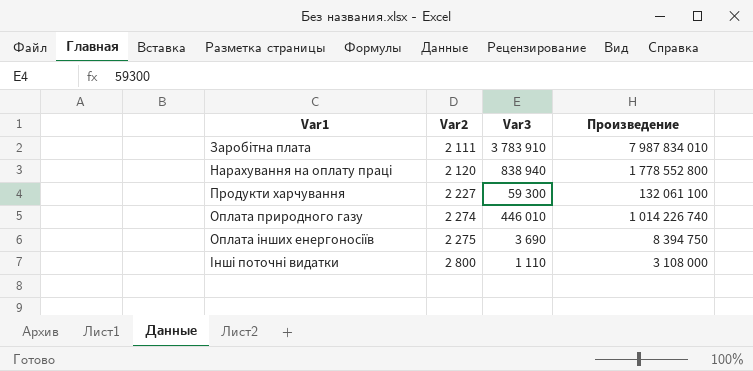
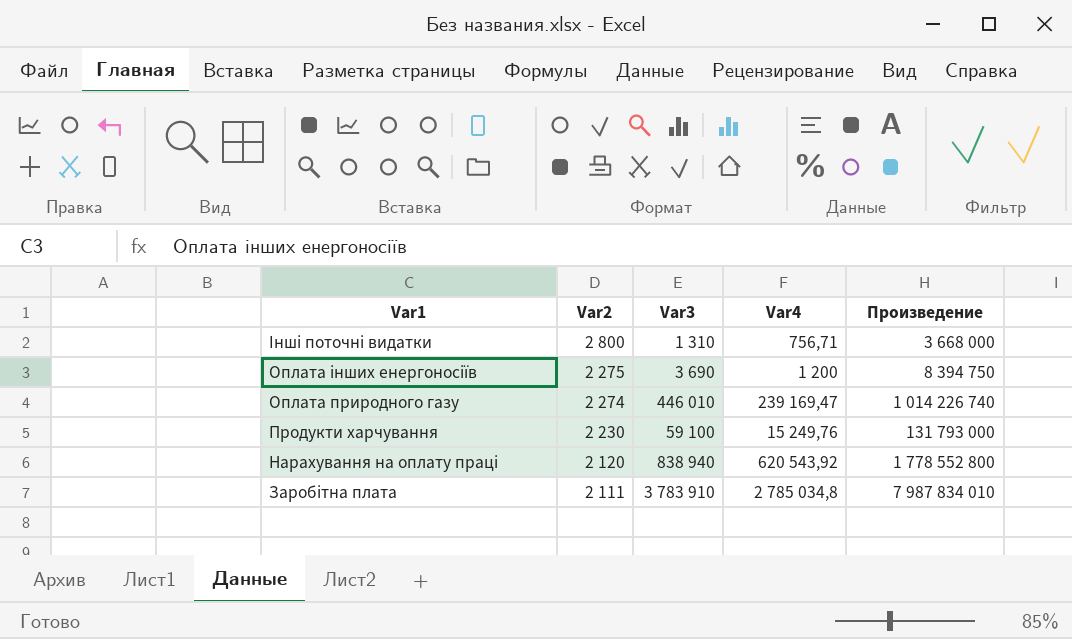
row order: Var2 ascending -> Var2 descending
column Var4 | position: none -> 4
Інші поточні видатки | Var3: 1 110 -> 1 310
Інші поточні видатки | Произведение: 3 108 000 -> 3 668 000
Продукти харчування | Var2: 2 227 -> 2 230
Продукти харчування | Var3: 59 300 -> 59 100
Продукти харчування | Произведение: 132 061 100 -> 131 793 000

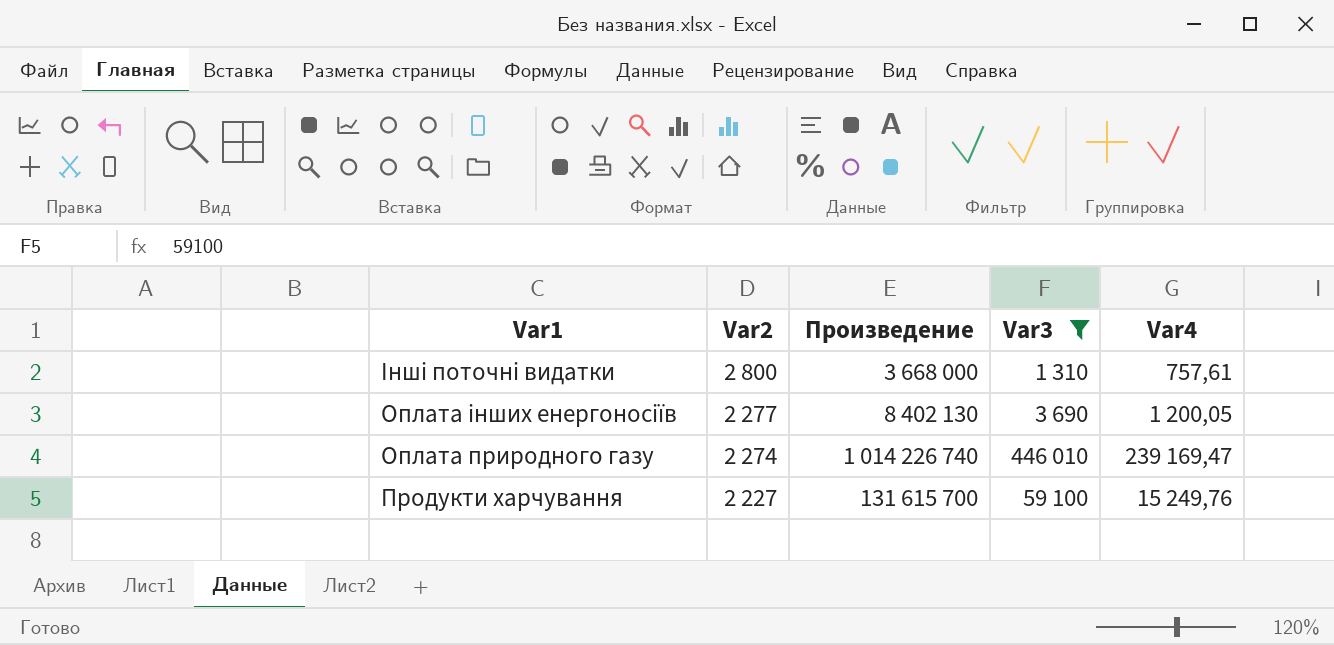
filter: none -> Var3 <= 446 010
column Произведение | position: 5 -> 3
Інші поточні видатки | Var4: 756,71 -> 757,61
Оплата інших енергоносіїв | Var2: 2 275 -> 2 277
Оплата інших енергоносіїв | Произведение: 8 394 750 -> 8 402 130
Оплата інших енергоносіїв | Var4: 1 200 -> 1 200,05
Продукти харчування | Var2: 2 230 -> 2 227
Продукти харчування | Произведение: 131 793 000 -> 131 615 700

